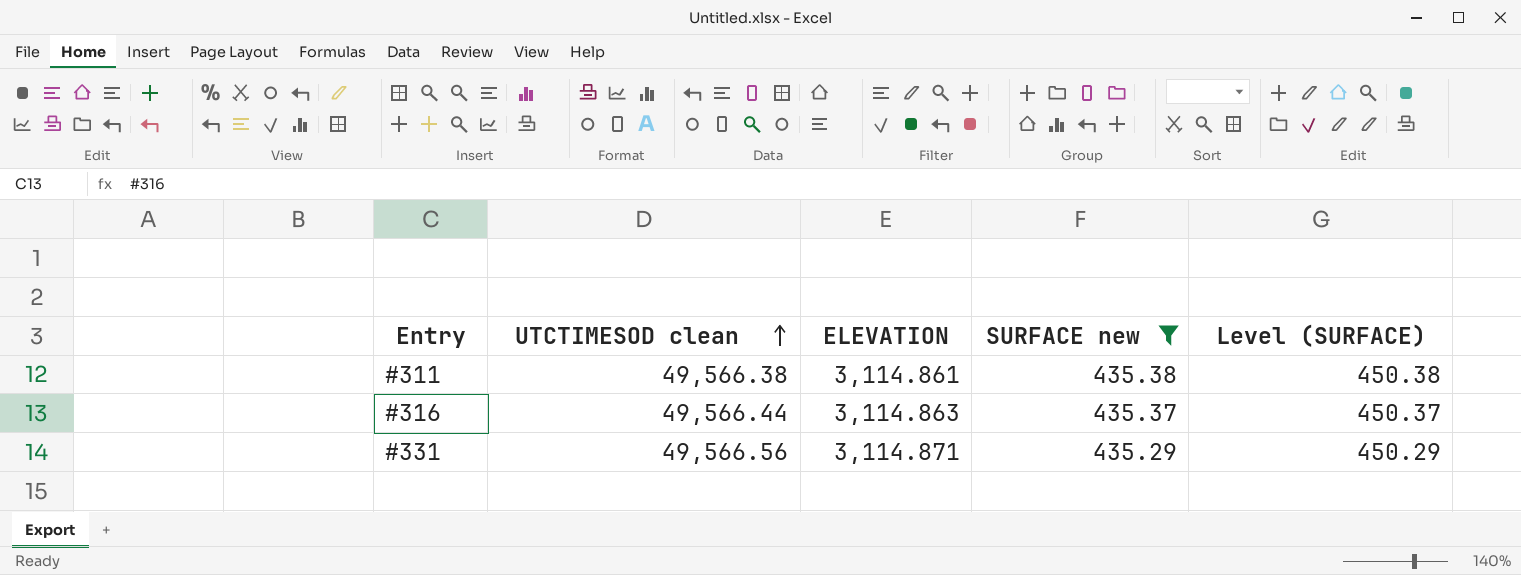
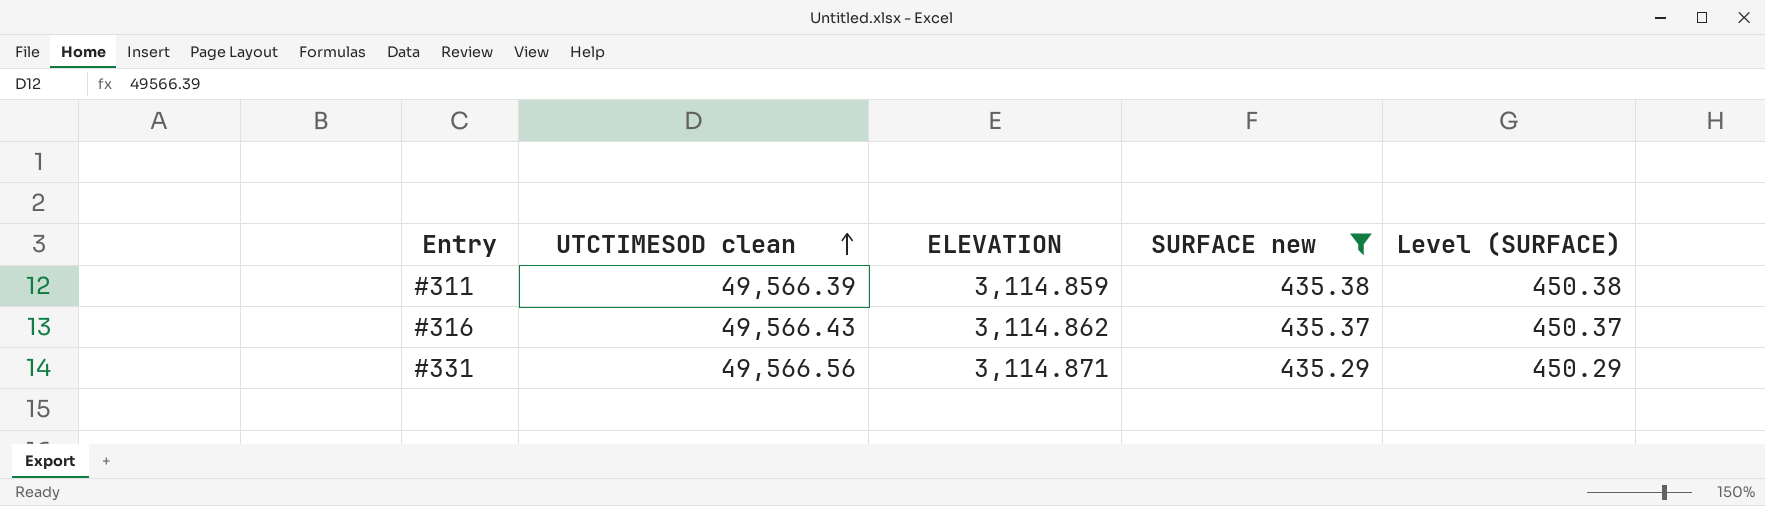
#311 | UTCTIMESOD clean: 49,566.38 -> 49,566.39
#311 | ELEVATION: 3,114.861 -> 3,114.859
#316 | UTCTIMESOD clean: 49,566.44 -> 49,566.43
#316 | ELEVATION: 3,114.863 -> 3,114.862

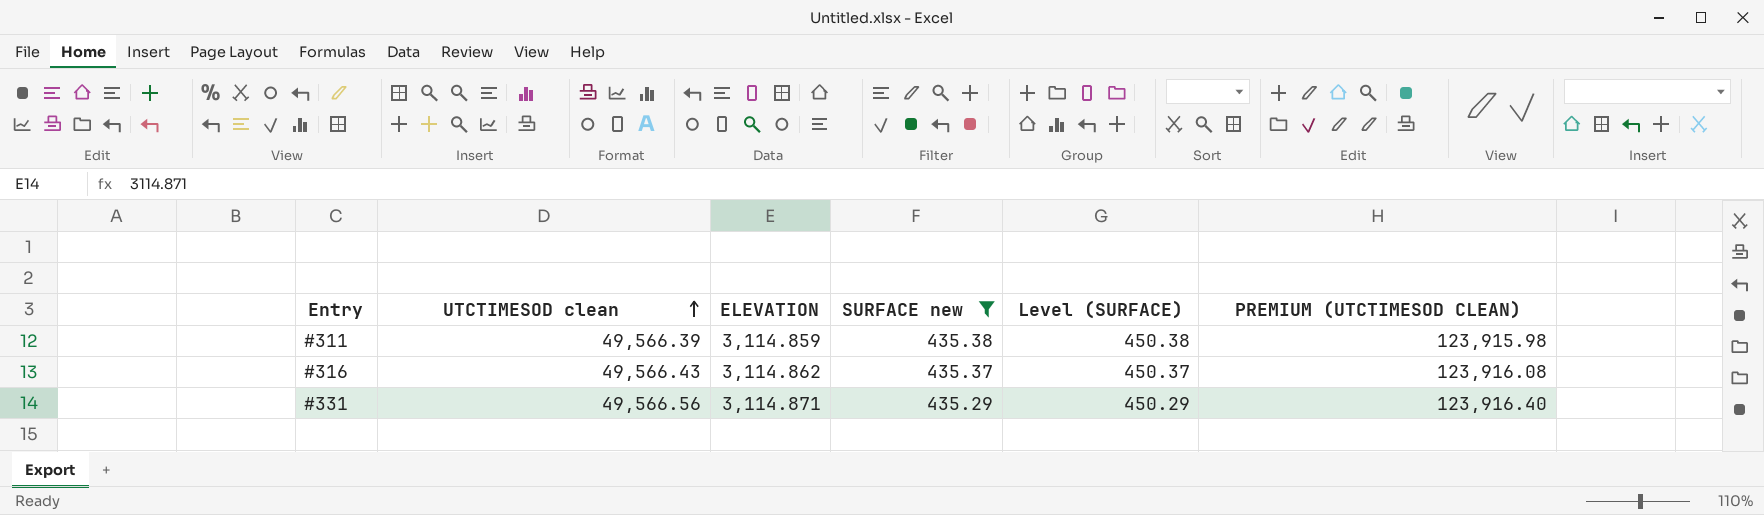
column PREMIUM (UTCTIMESOD CLEAN) | formula: none -> [UTCTIMESOD clean] * 2.5

